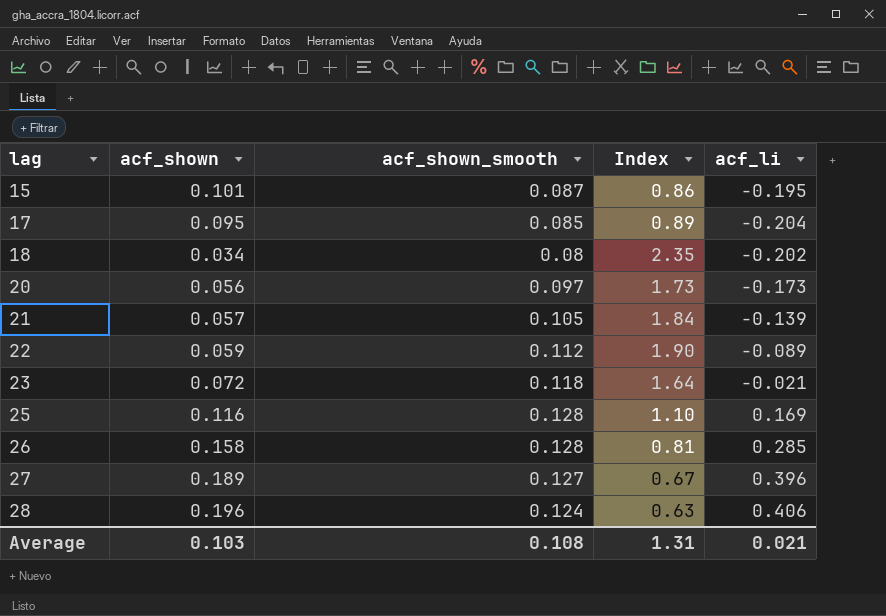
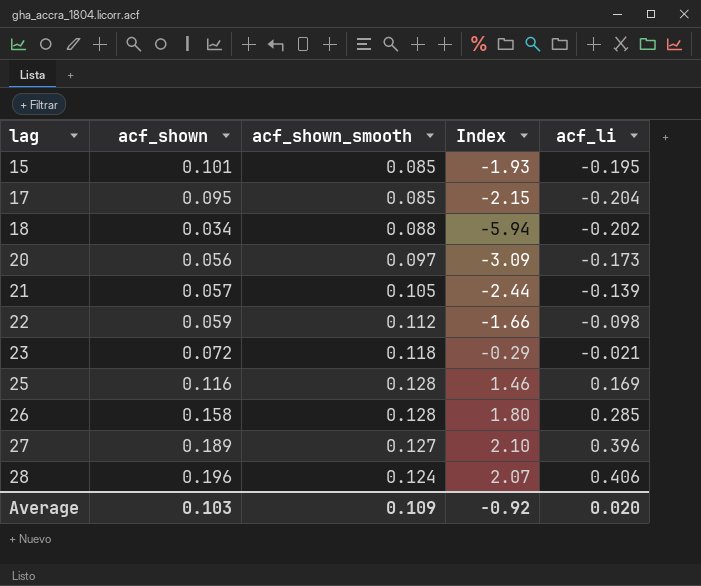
column Index | formula: [acf_shown_smooth] / [acf_shown] -> [acf_li] / [acf_shown]
15 | acf_shown_smooth: 0.087 -> 0.085
18 | acf_shown_smooth: 0.08 -> 0.088
22 | acf_li: -0.089 -> -0.098
Average | acf_shown_smooth: 0.108 -> 0.109
Average | Index: 1.31 -> -0.92
Average | acf_li: 0.021 -> 0.020

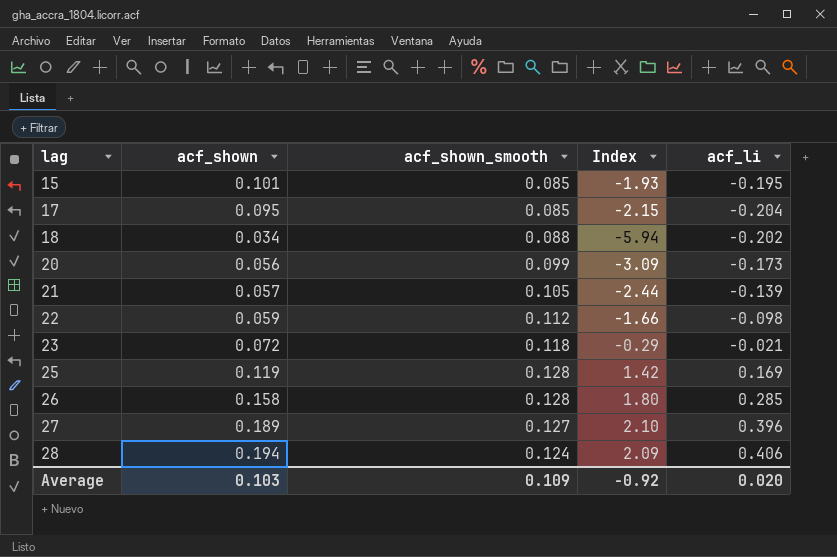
20 | acf_shown_smooth: 0.097 -> 0.099
25 | acf_shown: 0.116 -> 0.119
25 | Index: 1.46 -> 1.42
28 | acf_shown: 0.196 -> 0.194
28 | Index: 2.07 -> 2.09

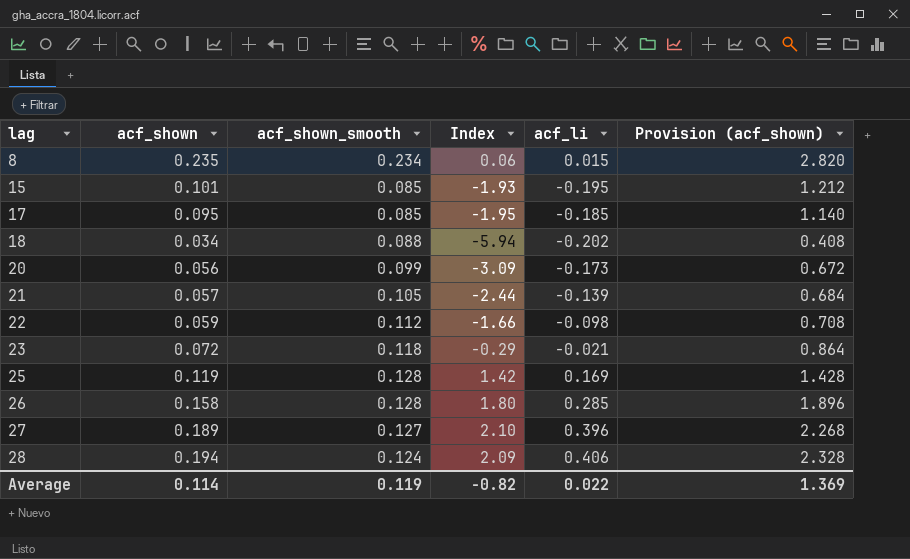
column Provision (acf_shown) | formula: none -> [acf_shown] * 12
row 8: none -> 0.235 | 0.234 | 0.06 | 0.015 | 2.820
17 | Index: -2.15 -> -1.95
17 | acf_li: -0.204 -> -0.185
Average | acf_shown: 0.103 -> 0.114
Average | acf_shown_smooth: 0.109 -> 0.119
Average | Index: -0.92 -> -0.82
Average | acf_li: 0.020 -> 0.022

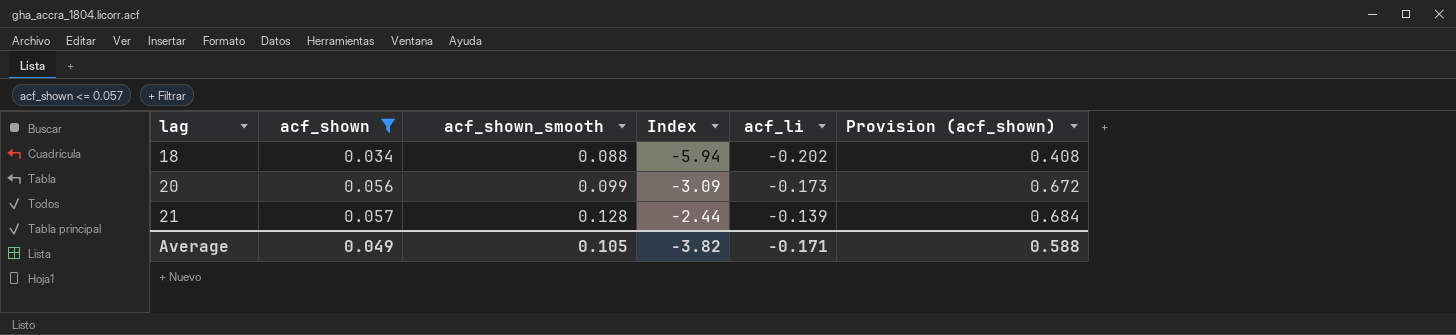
filter: none -> acf_shown <= 0.057
21 | acf_shown_smooth: 0.105 -> 0.128
Average | acf_shown: 0.114 -> 0.049
Average | acf_shown_smooth: 0.119 -> 0.105
Average | Index: -0.82 -> -3.82
Average | acf_li: 0.022 -> -0.171
Average | Provision (acf_shown): 1.369 -> 0.588

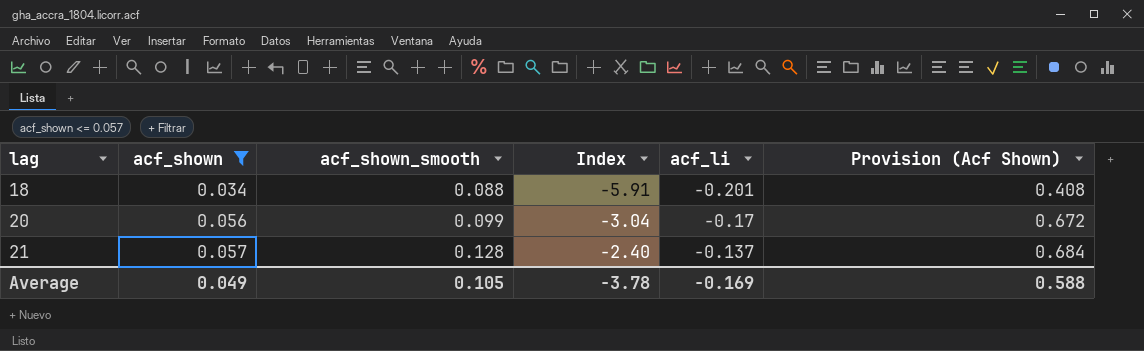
column name: Provision (acf_shown) -> Provision (Acf Shown)
18 | Index: -5.94 -> -5.91
18 | acf_li: -0.202 -> -0.201
20 | Index: -3.09 -> -3.04
20 | acf_li: -0.173 -> -0.17
21 | Index: -2.44 -> -2.40
21 | acf_li: -0.139 -> -0.137
Average | Index: -3.82 -> -3.78
Average | acf_li: -0.171 -> -0.169

